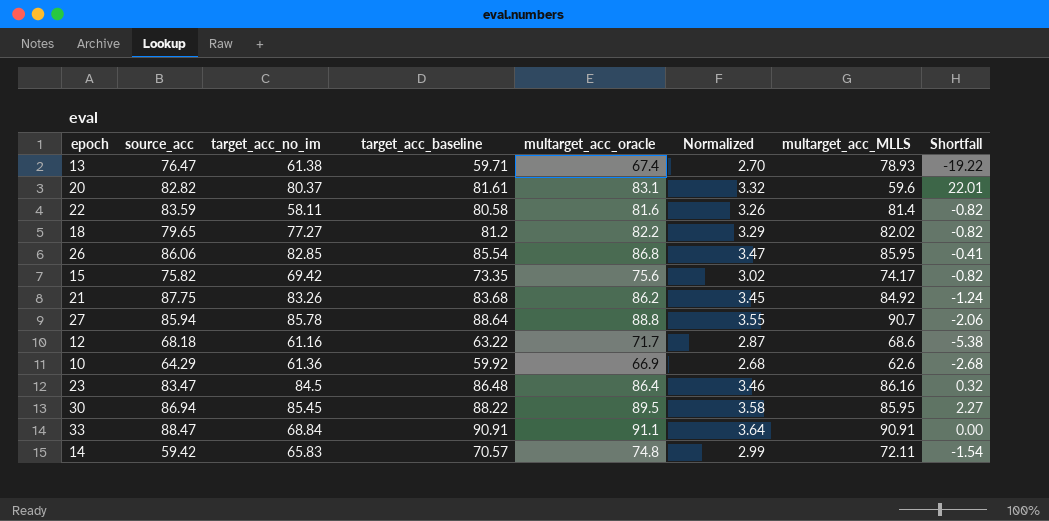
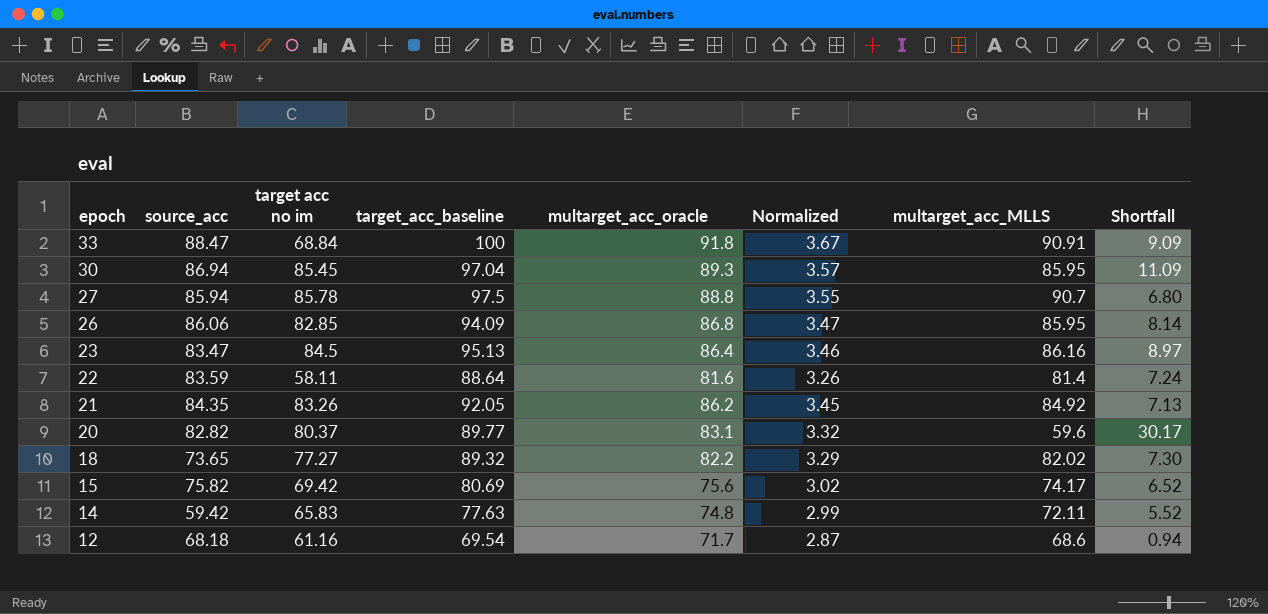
row order: none -> epoch descending
column name: target_acc_no_im -> target acc no im
row 13: 76.47 | 61.38 | 59.71 | 67.4 | 2.70 | 78.93 | -19.22 -> none
row 10: 64.29 | 61.36 | 59.92 | 66.9 | 2.68 | 62.6 | -2.68 -> none
33 | target_acc_baseline: 90.91 -> 100
33 | multarget_acc_oracle: 91.1 -> 91.8
33 | Normalized: 3.64 -> 3.67
33 | Shortfall: 0.00 -> 9.09
30 | target_acc_baseline: 88.22 -> 97.04
30 | multarget_acc_oracle: 89.5 -> 89.3
30 | Normalized: 3.58 -> 3.57
30 | Shortfall: 2.27 -> 11.09
27 | target_acc_baseline: 88.64 -> 97.5
27 | Shortfall: -2.06 -> 6.80
26 | target_acc_baseline: 85.54 -> 94.09
26 | Shortfall: -0.41 -> 8.14
23 | target_acc_baseline: 86.48 -> 95.13
23 | Shortfall: 0.32 -> 8.97
22 | target_acc_baseline: 80.58 -> 88.64
22 | Shortfall: -0.82 -> 7.24
21 | source_acc: 87.75 -> 84.35
21 | target_acc_baseline: 83.68 -> 92.05
21 | Shortfall: -1.24 -> 7.13
20 | target_acc_baseline: 81.61 -> 89.77
20 | Shortfall: 22.01 -> 30.17
18 | source_acc: 79.65 -> 73.65
18 | target_acc_baseline: 81.2 -> 89.32
18 | Shortfall: -0.82 -> 7.30
15 | target_acc_baseline: 73.35 -> 80.69
15 | Shortfall: -0.82 -> 6.52
14 | target_acc_baseline: 70.57 -> 77.63
14 | Shortfall: -1.54 -> 5.52
12 | target_acc_baseline: 63.22 -> 69.54
12 | Shortfall: -5.38 -> 0.94

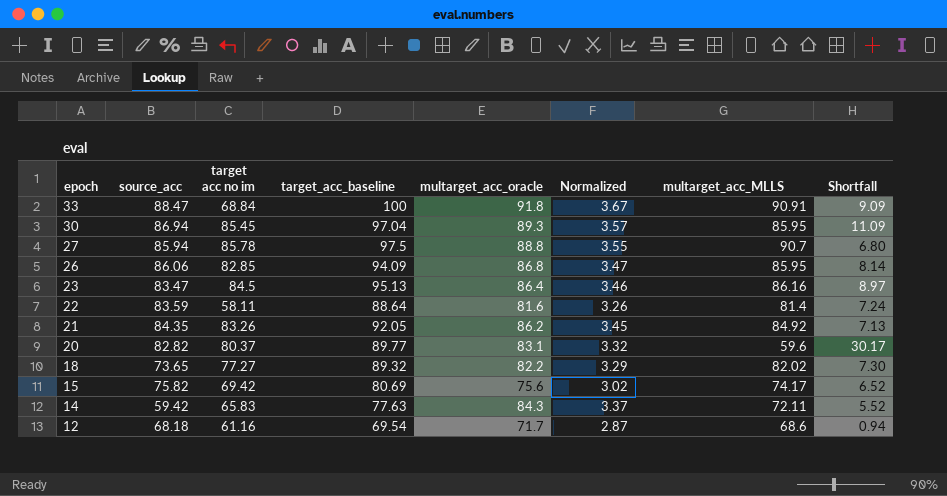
14 | multarget_acc_oracle: 74.8 -> 84.3
14 | Normalized: 2.99 -> 3.37

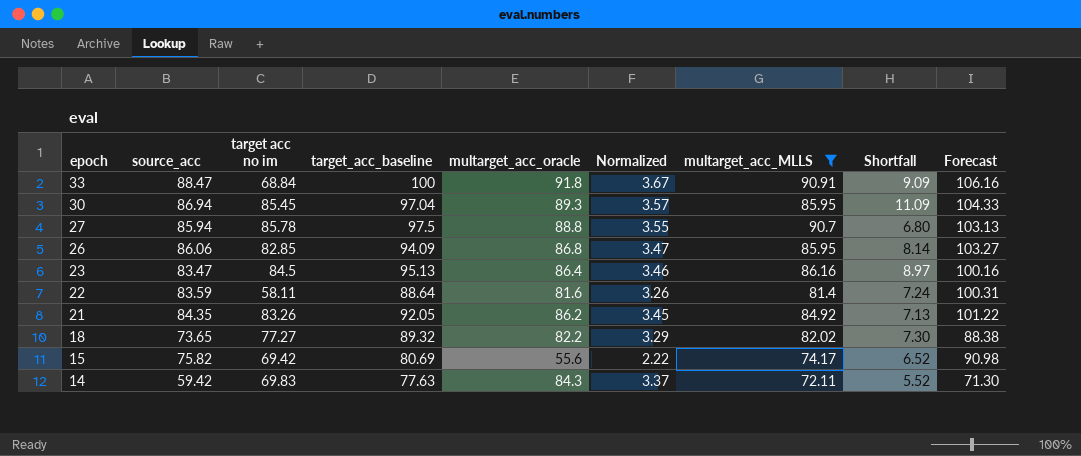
filter: none -> multarget_acc_MLLS >= 72.11
column Forecast | formula: none -> [source_acc] * 1.2
15 | multarget_acc_oracle: 75.6 -> 55.6
15 | Normalized: 3.02 -> 2.22
14 | target acc no im: 65.83 -> 69.83

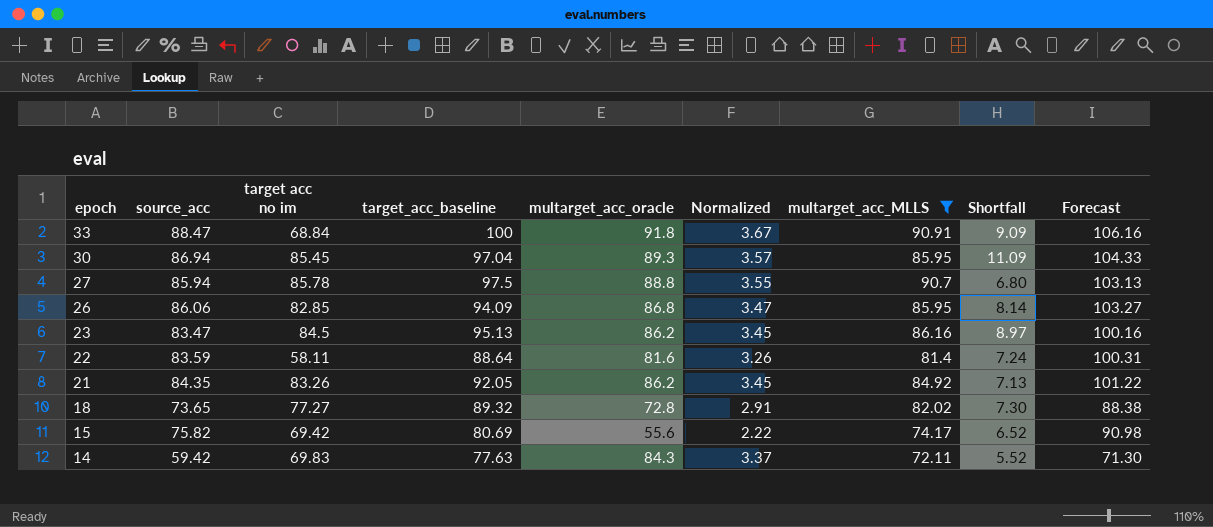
23 | multarget_acc_oracle: 86.4 -> 86.2
23 | Normalized: 3.46 -> 3.45
18 | multarget_acc_oracle: 82.2 -> 72.8
18 | Normalized: 3.29 -> 2.91

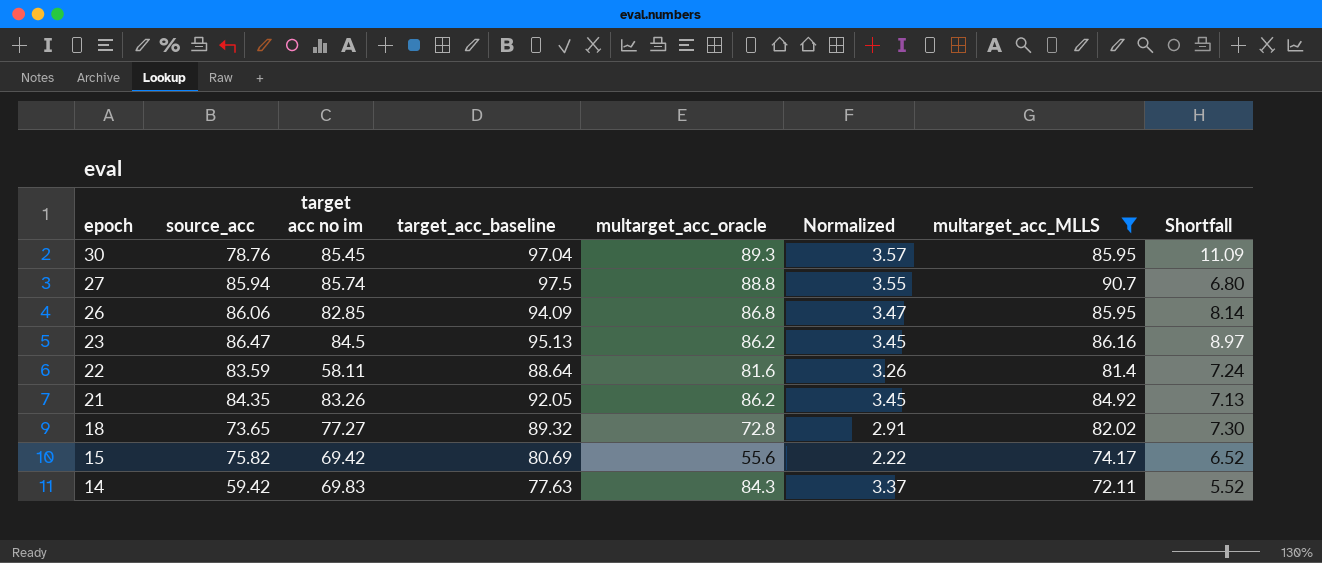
column Forecast | formula: [source_acc] * 1.2 -> none
row 33: 88.47 | 68.84 | 100 | 91.8 | 3.67 | 90.91 | 9.09 | 106.16 -> none
30 | source_acc: 86.94 -> 78.76
27 | target acc no im: 85.78 -> 85.74
23 | source_acc: 83.47 -> 86.47

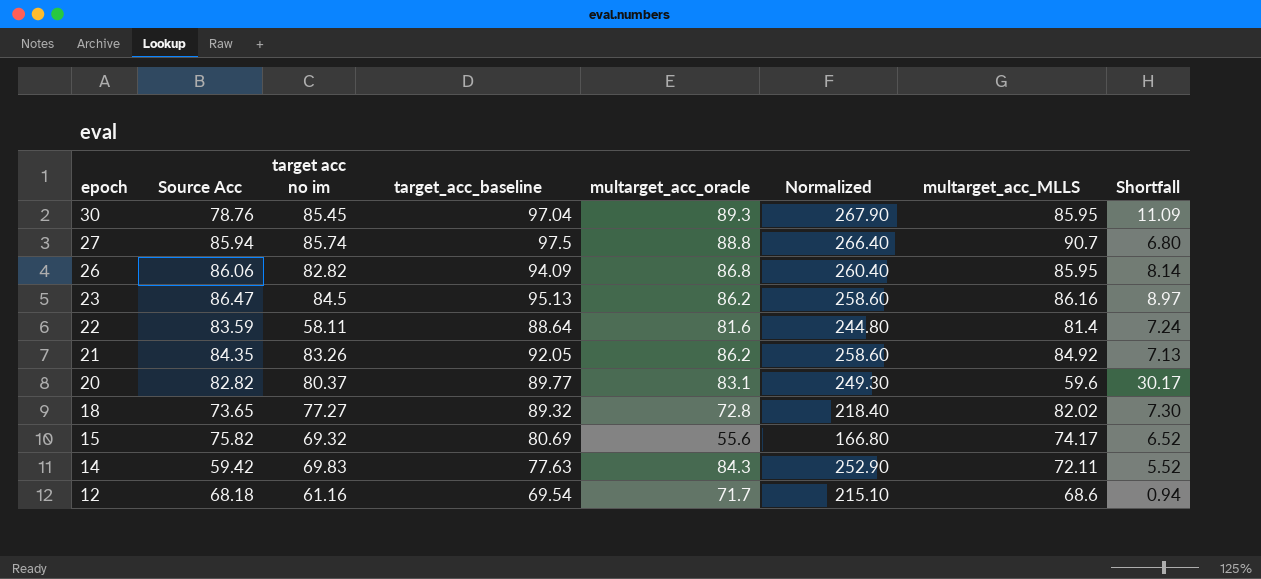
filter: multarget_acc_MLLS >= 72.11 -> none
column name: source_acc -> Source Acc
column Normalized | formula: [multarget_acc_oracle] * 0.04 -> [multarget_acc_oracle] * 3
26 | target acc no im: 82.85 -> 82.82
15 | target acc no im: 69.42 -> 69.32

